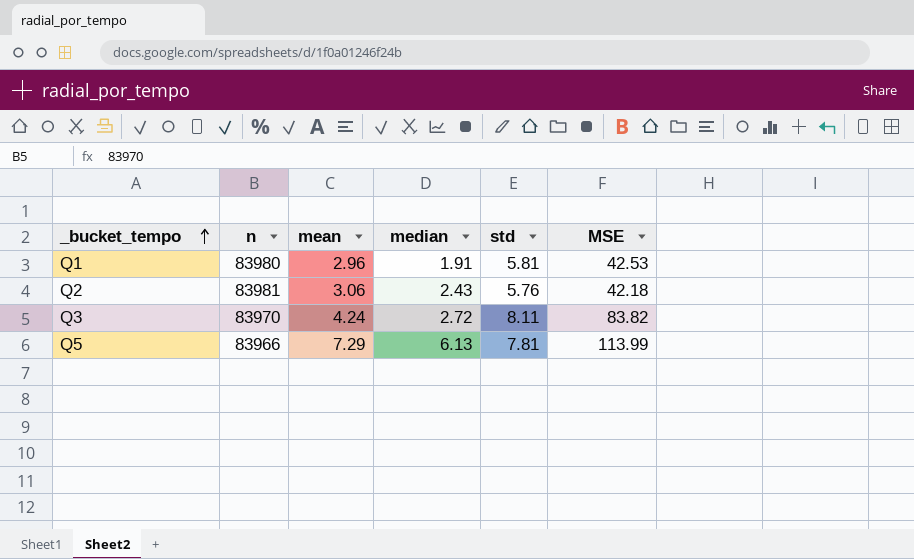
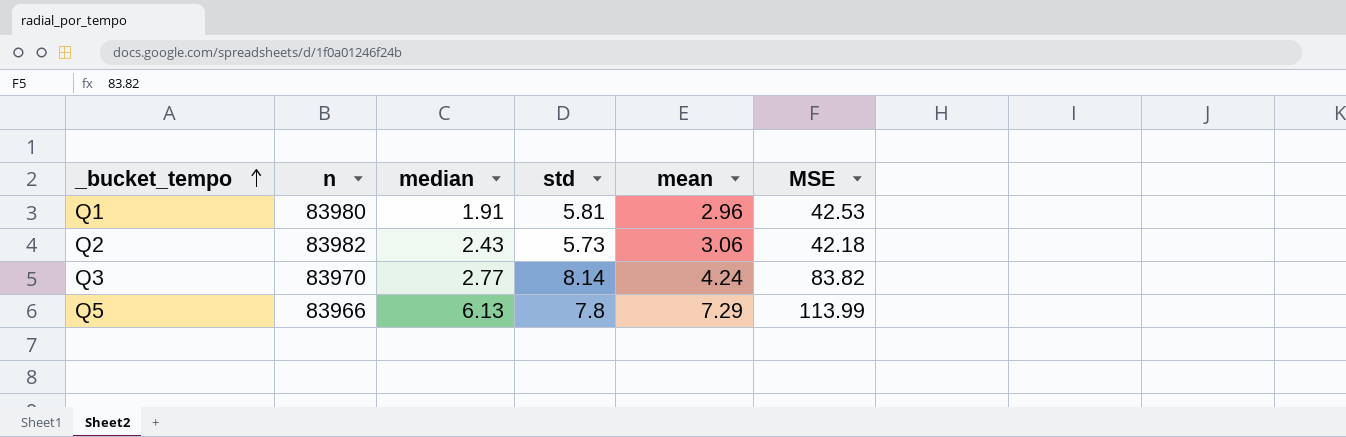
column mean | position: 3 -> 5
Q2 | n: 83981 -> 83982
Q2 | std: 5.76 -> 5.73
Q3 | median: 2.72 -> 2.77
Q3 | std: 8.11 -> 8.14
Q5 | std: 7.81 -> 7.8

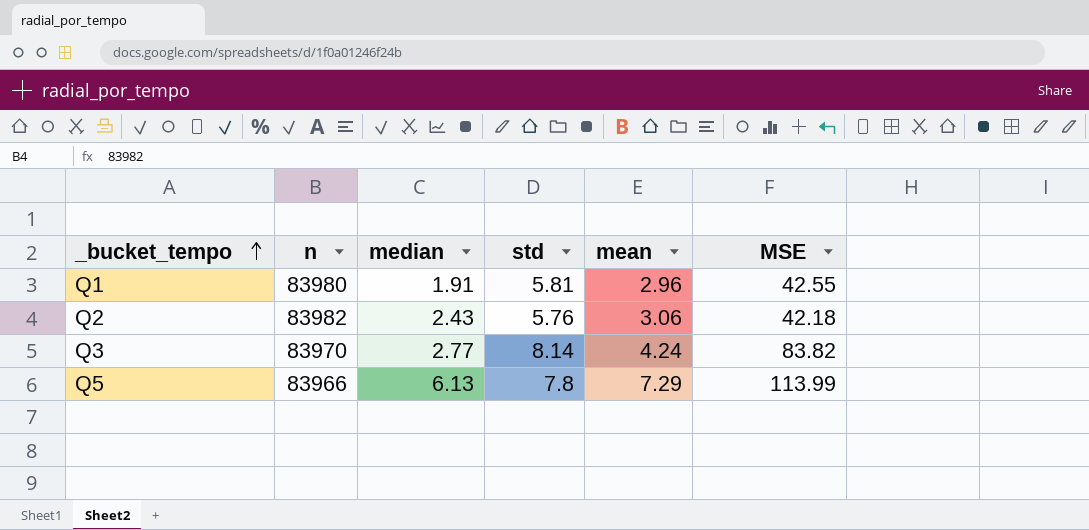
Q1 | MSE: 42.53 -> 42.55
Q2 | std: 5.73 -> 5.76

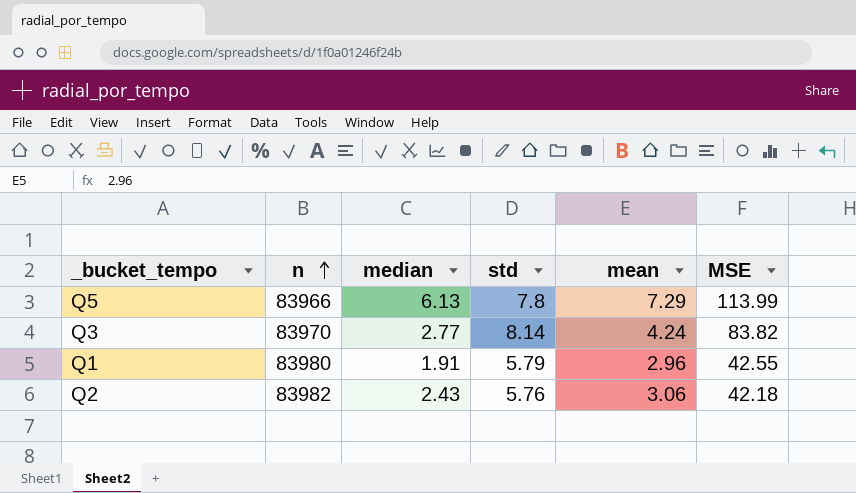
row order: _bucket_tempo ascending -> n ascending
Q1 | std: 5.81 -> 5.79

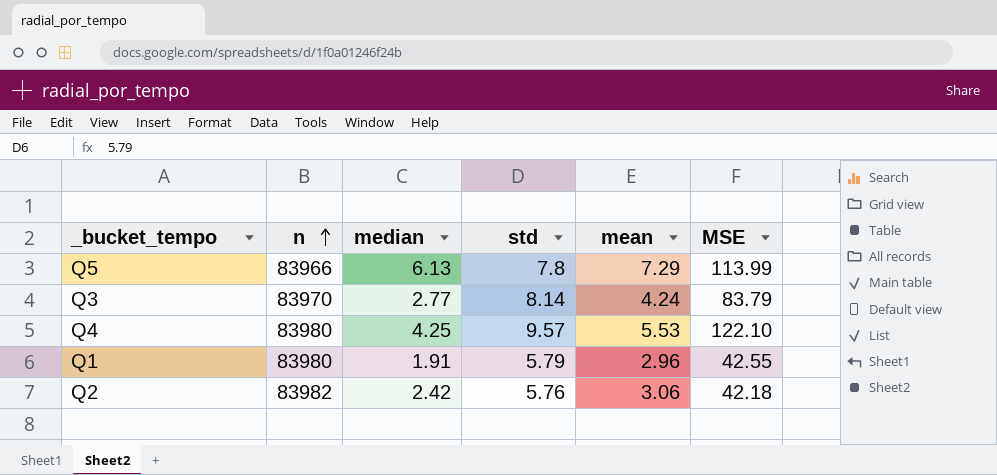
Q3 | MSE: 83.82 -> 83.79
row Q4: none -> 83980 | 4.25 | 9.57 | 5.53 | 122.10
Q2 | median: 2.43 -> 2.42

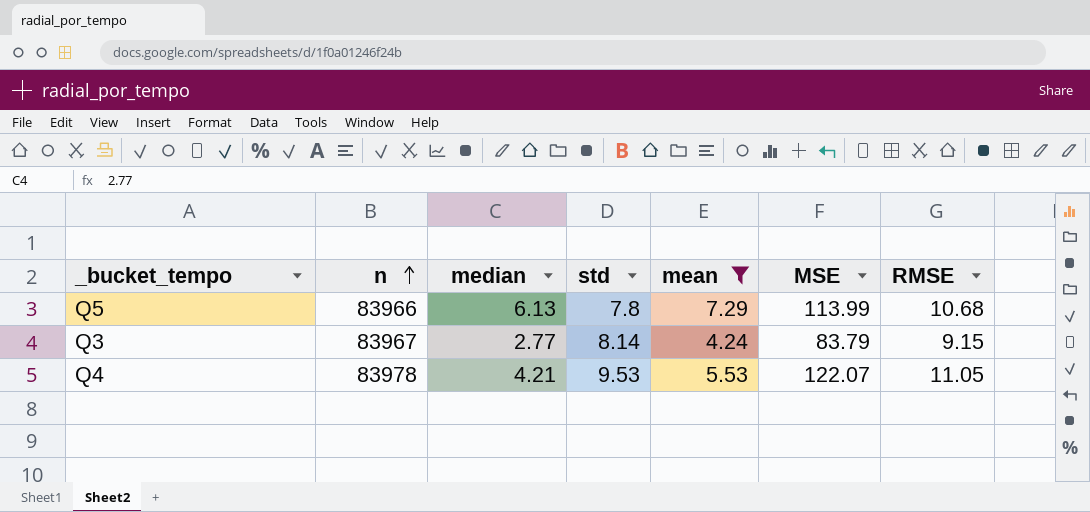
filter: none -> mean >= 4.24
column RMSE | position: none -> 7
Q3 | n: 83970 -> 83967
Q4 | n: 83980 -> 83978
Q4 | median: 4.25 -> 4.21
Q4 | std: 9.57 -> 9.53
Q4 | MSE: 122.10 -> 122.07

